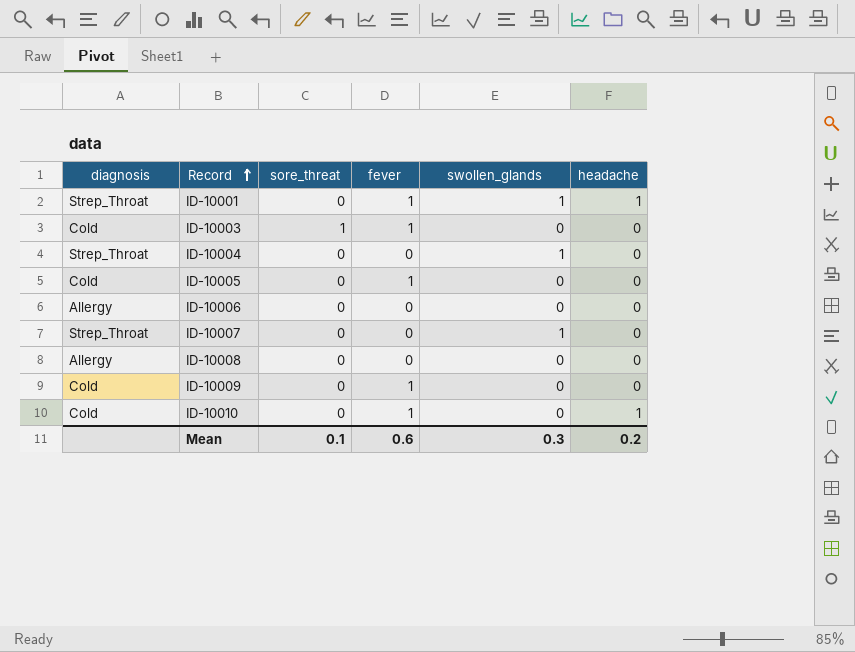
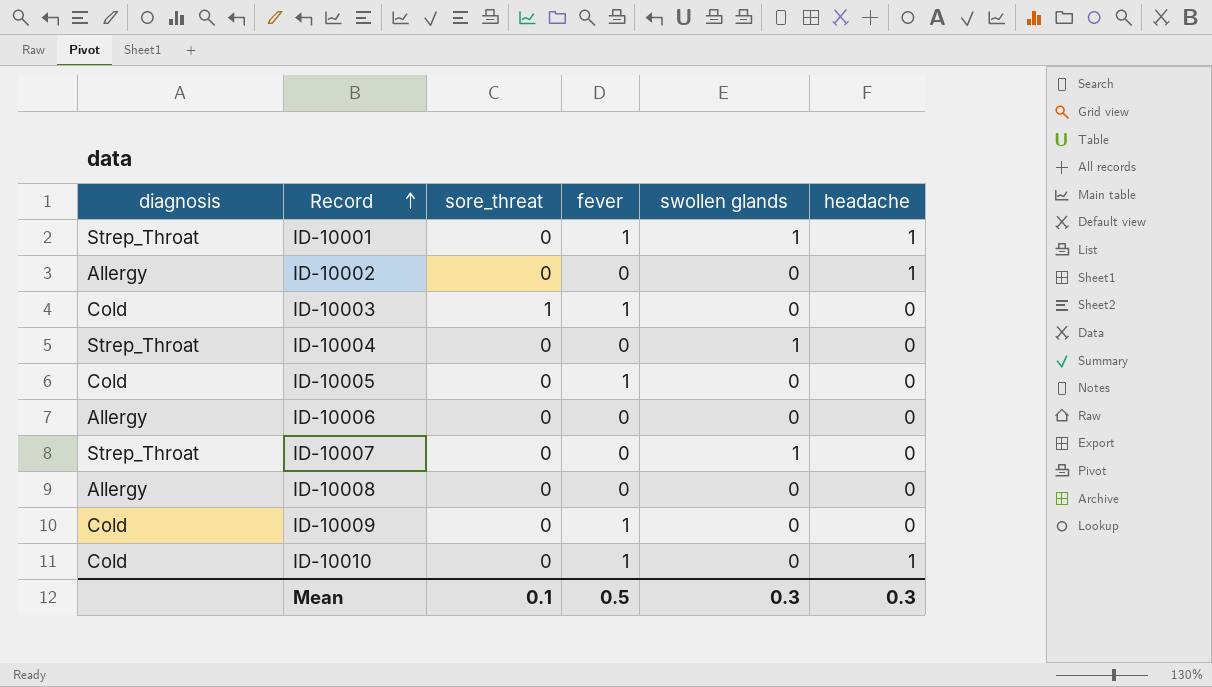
column name: swollen_glands -> swollen glands
row ID-10002: none -> Allergy | 0 | 0 | 0 | 1
Mean | fever: 0.6 -> 0.5
Mean | headache: 0.2 -> 0.3

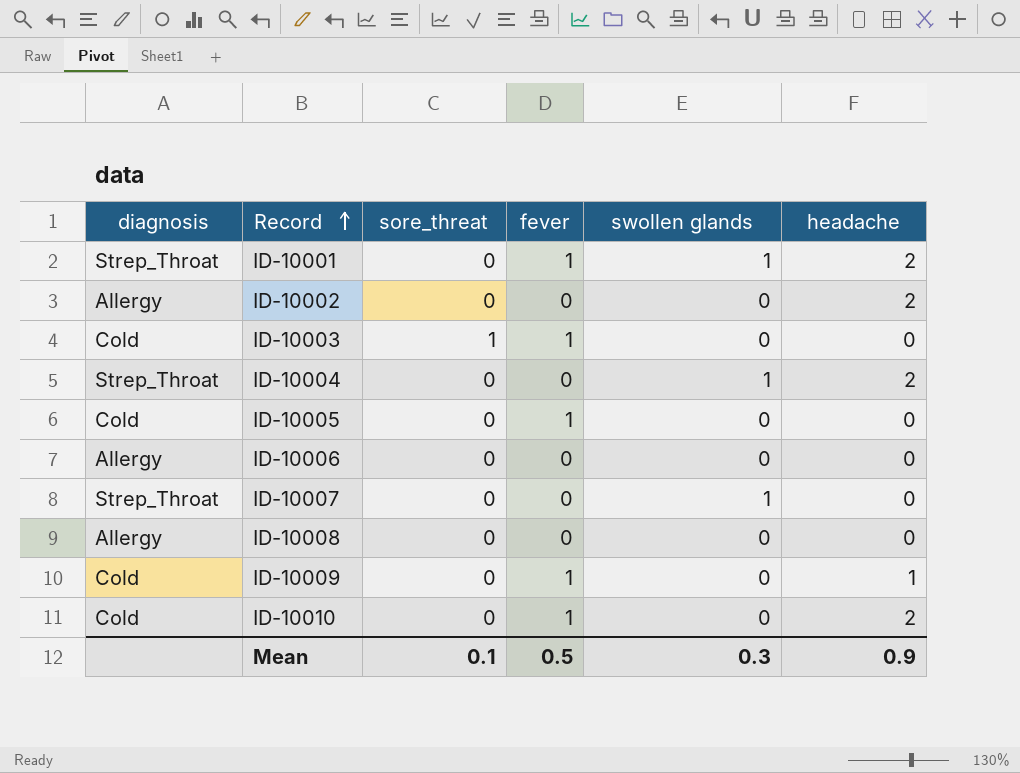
ID-10001 | headache: 1 -> 2
ID-10002 | headache: 1 -> 2
ID-10004 | headache: 0 -> 2
ID-10009 | headache: 0 -> 1
ID-10010 | headache: 1 -> 2
Mean | headache: 0.3 -> 0.9

